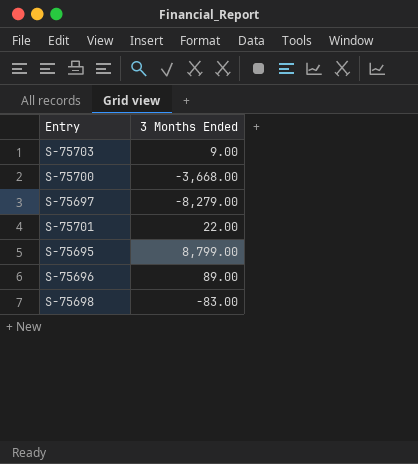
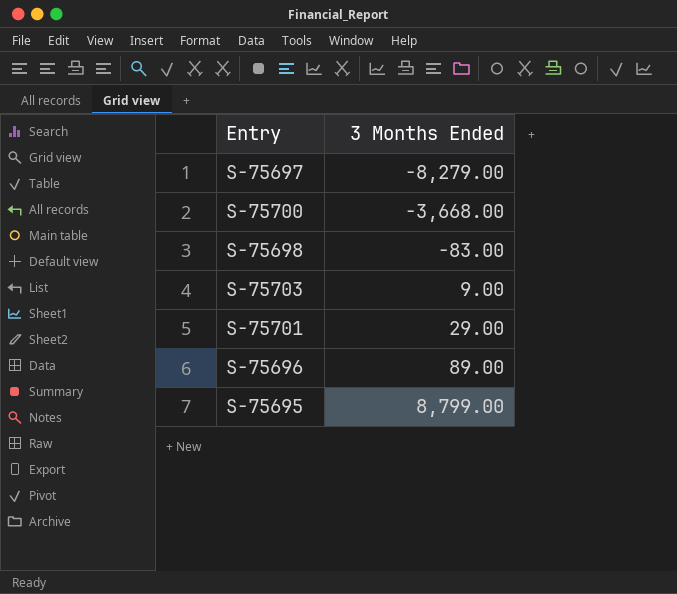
row order: none -> 3 Months Ended ascending
S-75701 | 3 Months Ended: 22.00 -> 29.00

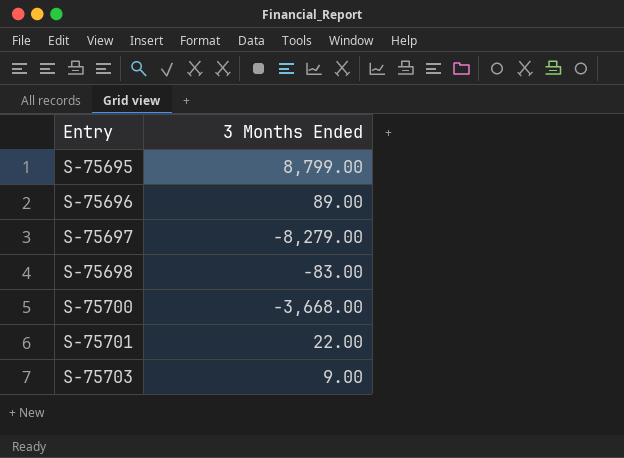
row order: 3 Months Ended ascending -> Entry ascending
S-75701 | 3 Months Ended: 29.00 -> 22.00

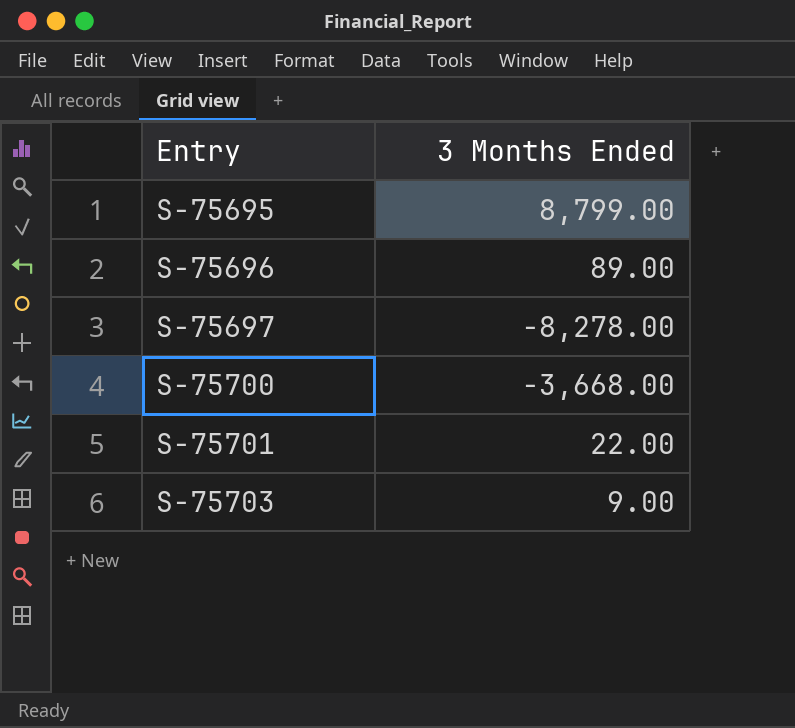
row S-75698: -83.00 -> none
S-75697 | 3 Months Ended: -8,279.00 -> -8,278.00

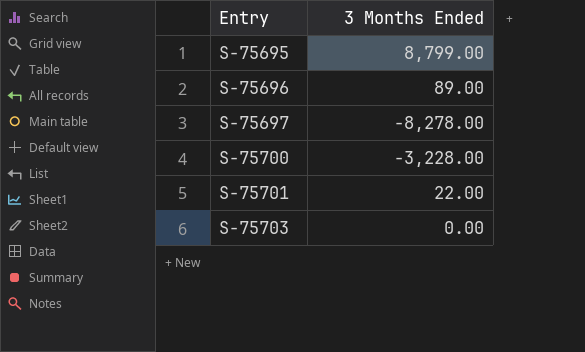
S-75700 | 3 Months Ended: -3,668.00 -> -3,228.00
S-75703 | 3 Months Ended: 9.00 -> 0.00

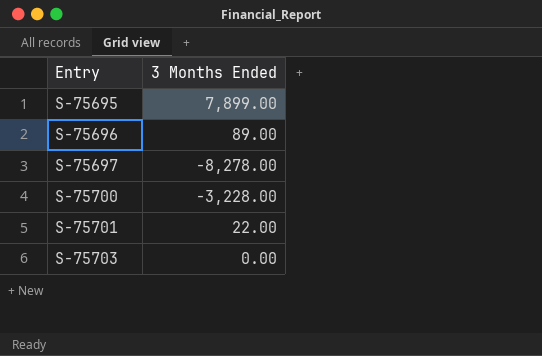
S-75695 | 3 Months Ended: 8,799.00 -> 7,899.00

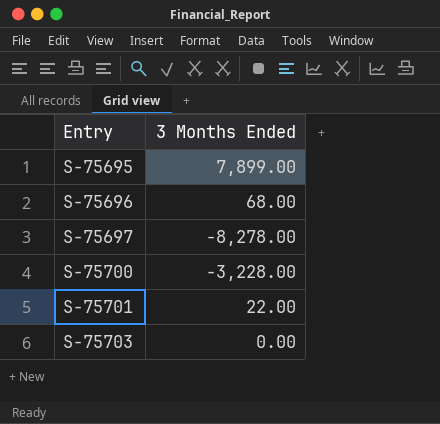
S-75696 | 3 Months Ended: 89.00 -> 68.00

